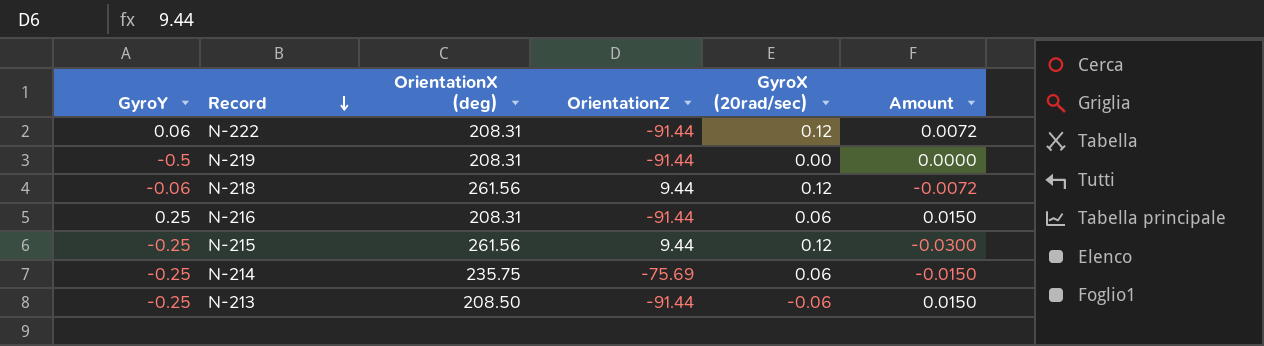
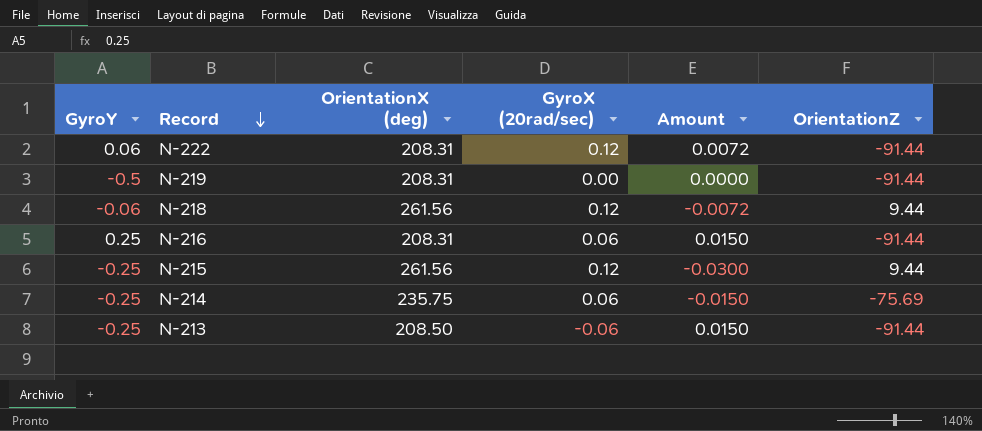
column OrientationZ | position: 4 -> 6

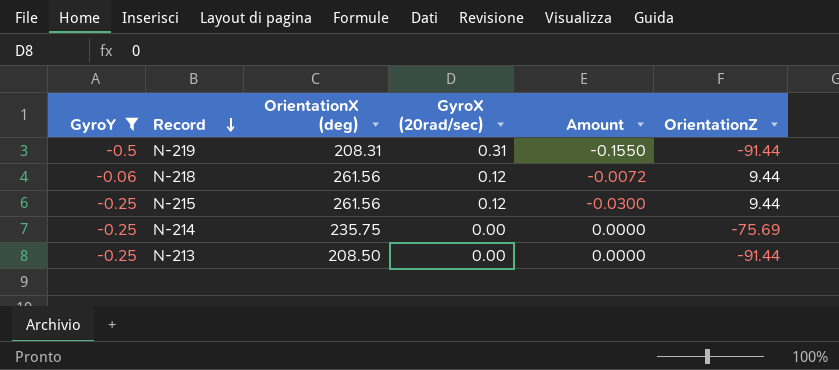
filter: none -> GyroY <= -0.06
N-219 | GyroX (20rad/sec): 0.00 -> 0.31
N-219 | Amount: 0.0000 -> -0.1550
N-214 | GyroX (20rad/sec): 0.06 -> 0.00
N-214 | Amount: -0.0150 -> 0.0000
N-213 | GyroX (20rad/sec): -0.06 -> 0.00
N-213 | Amount: 0.0150 -> 0.0000

